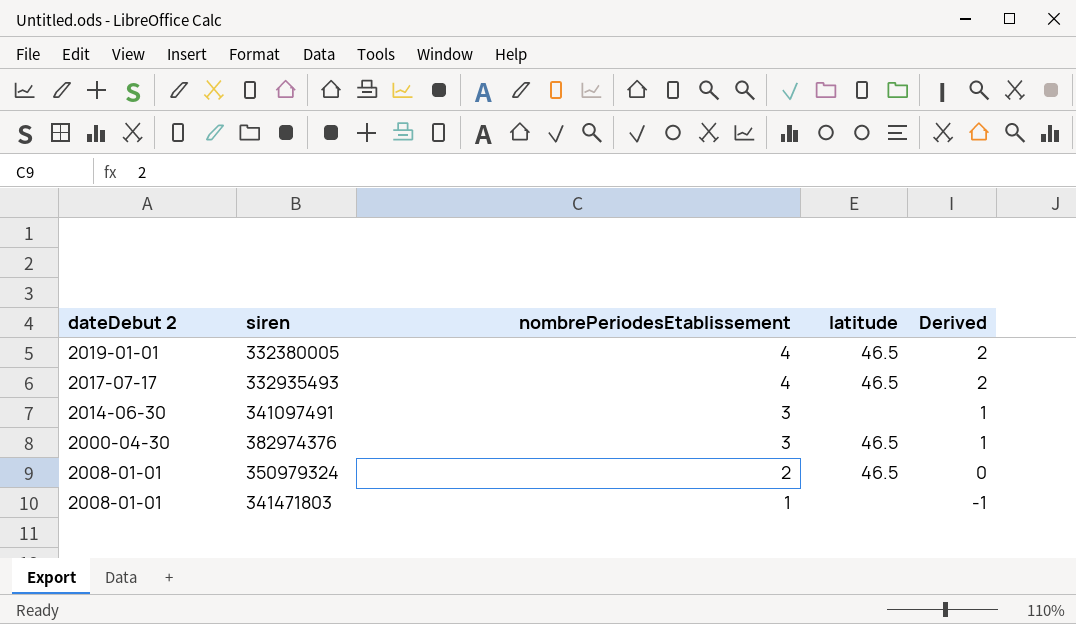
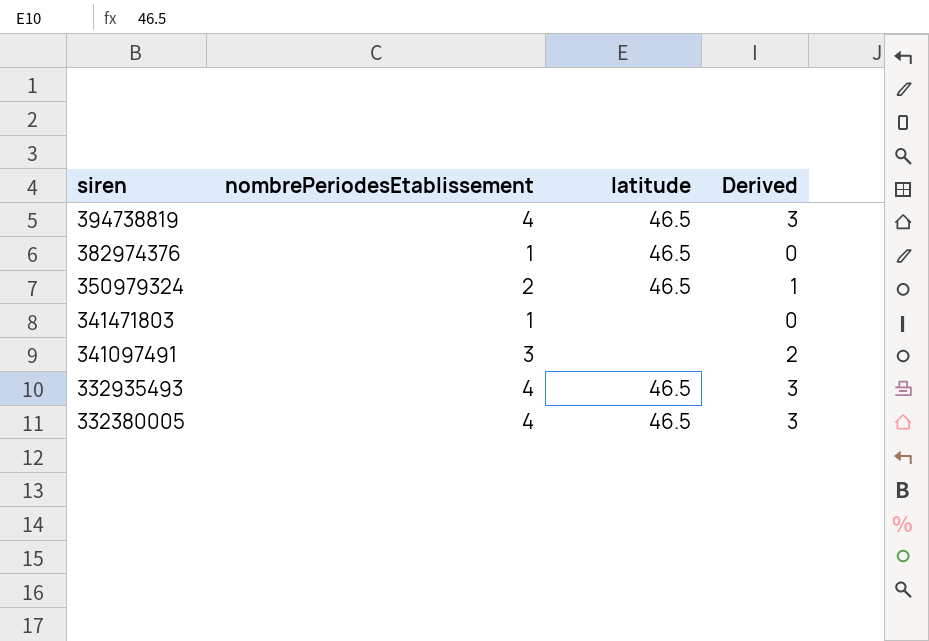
row order: nombrePeriodesEtablissement descending -> siren descending
column dateDebut 2 | position: 1 -> none
column Derived | formula: [nombrePeriodesEtablissement] - 2 -> [nombrePeriodesEtablissement] - 1
row 394738819: none -> 4 | 46.5 | 3
382974376 | nombrePeriodesEtablissement: 3 -> 1

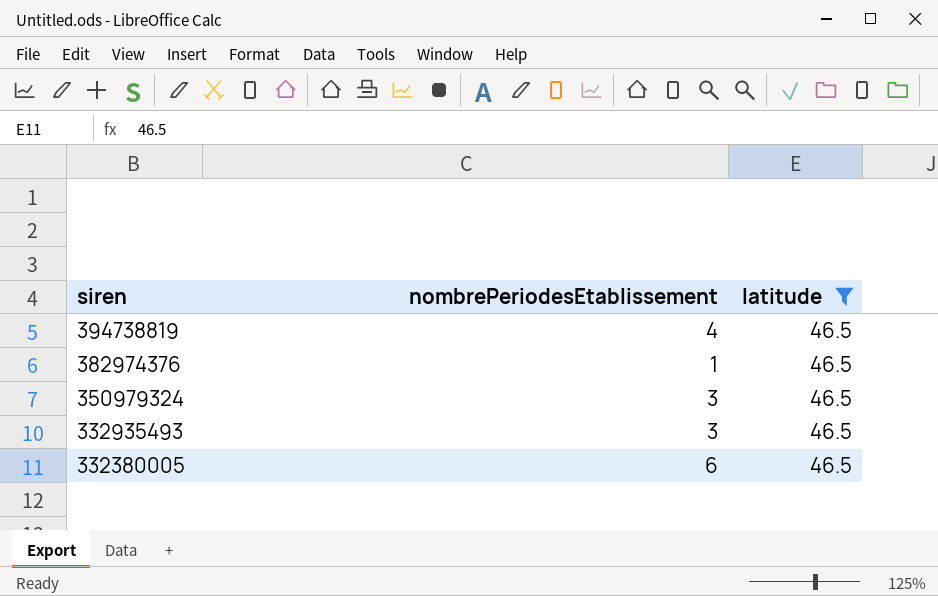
filter: none -> latitude = 46.5
column Derived | formula: [nombrePeriodesEtablissement] - 1 -> none
350979324 | nombrePeriodesEtablissement: 2 -> 3
332935493 | nombrePeriodesEtablissement: 4 -> 3
332380005 | nombrePeriodesEtablissement: 4 -> 6

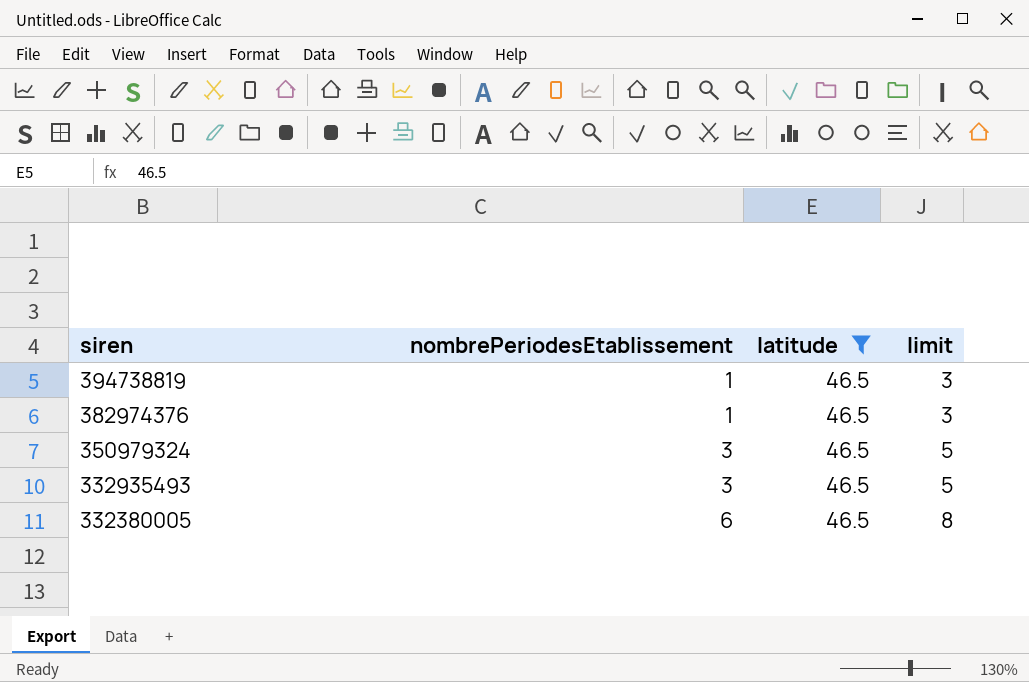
column limit | formula: none -> [nombrePeriodesEtablissement] + 2
394738819 | nombrePeriodesEtablissement: 4 -> 1

